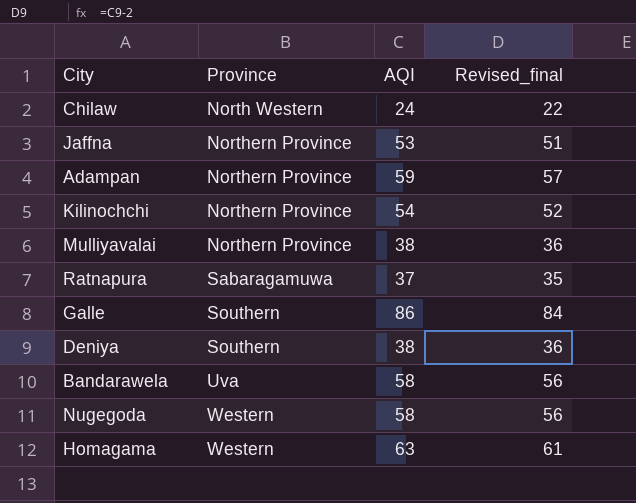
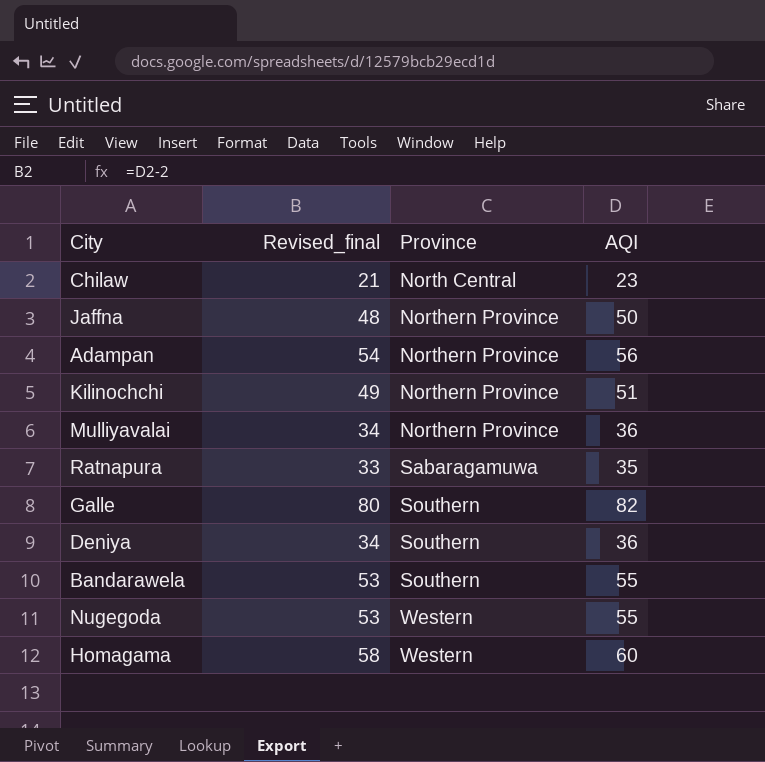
column Revised_final | position: 4 -> 2
Chilaw | Revised_final: 22 -> 21
Chilaw | Province: North Western -> North Central
Chilaw | AQI: 24 -> 23
Jaffna | Revised_final: 51 -> 48
Jaffna | AQI: 53 -> 50
Adampan | Revised_final: 57 -> 54
Adampan | AQI: 59 -> 56
Kilinochchi | Revised_final: 52 -> 49
Kilinochchi | AQI: 54 -> 51
Mulliyavalai | Revised_final: 36 -> 34
Mulliyavalai | AQI: 38 -> 36
Ratnapura | Revised_final: 35 -> 33
Ratnapura | AQI: 37 -> 35
Galle | Revised_final: 84 -> 80
Galle | AQI: 86 -> 82
Deniya | Revised_final: 36 -> 34
Deniya | AQI: 38 -> 36
Bandarawela | Revised_final: 56 -> 53
Bandarawela | Province: Uva -> Southern
Bandarawela | AQI: 58 -> 55
Nugegoda | Revised_final: 56 -> 53
Nugegoda | AQI: 58 -> 55
Homagama | Revised_final: 61 -> 58
Homagama | AQI: 63 -> 60

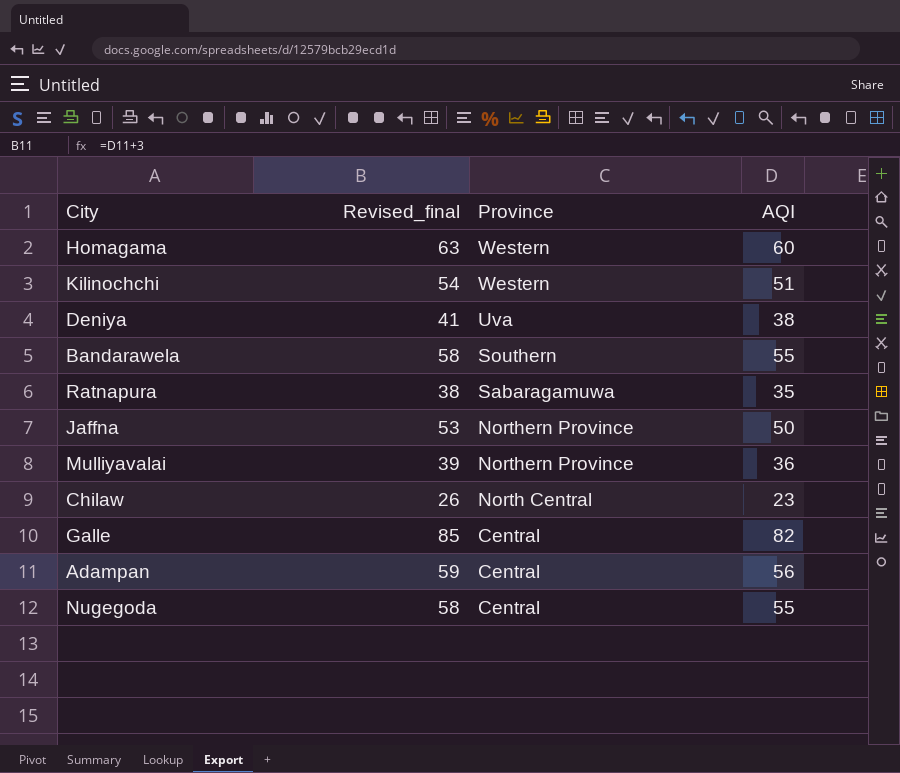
row order: Province ascending -> Province descending
column Revised_final | formula: [AQI] - 2 -> [AQI] + 3
Kilinochchi | Province: Northern Province -> Western
Deniya | Province: Southern -> Uva
Deniya | AQI: 36 -> 38
Galle | Province: Southern -> Central
Adampan | Province: Northern Province -> Central
Nugegoda | Province: Western -> Central

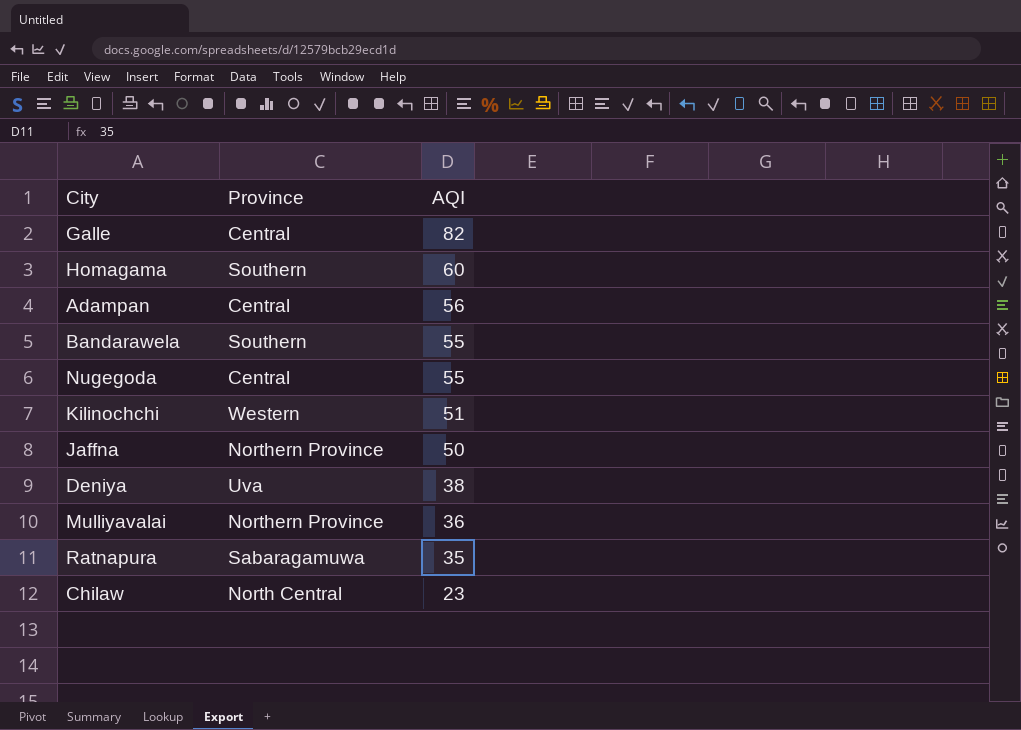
row order: Province descending -> AQI descending
column Revised_final | formula: [AQI] + 3 -> none
Homagama | Province: Western -> Southern

